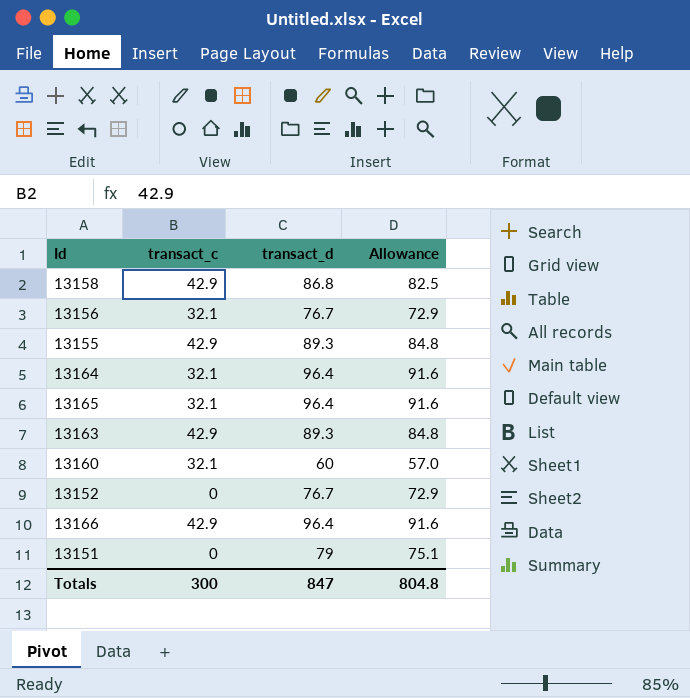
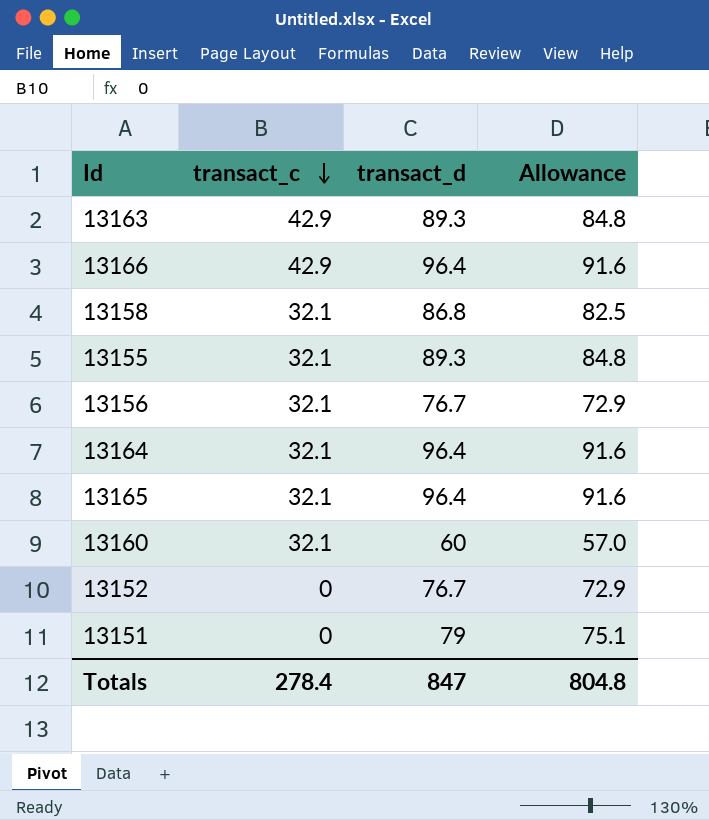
row order: none -> transact_c descending
13158 | transact_c: 42.9 -> 32.1
13155 | transact_c: 42.9 -> 32.1
Totals | transact_c: 300 -> 278.4

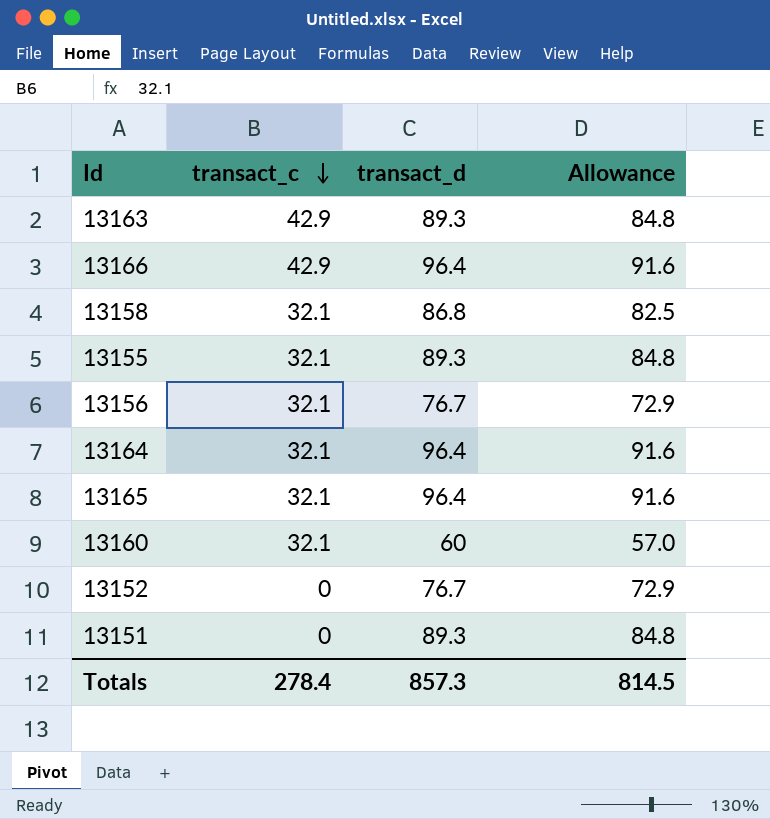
13151 | transact_d: 79 -> 89.3
13151 | Allowance: 75.1 -> 84.8
Totals | transact_d: 847 -> 857.3
Totals | Allowance: 804.8 -> 814.5

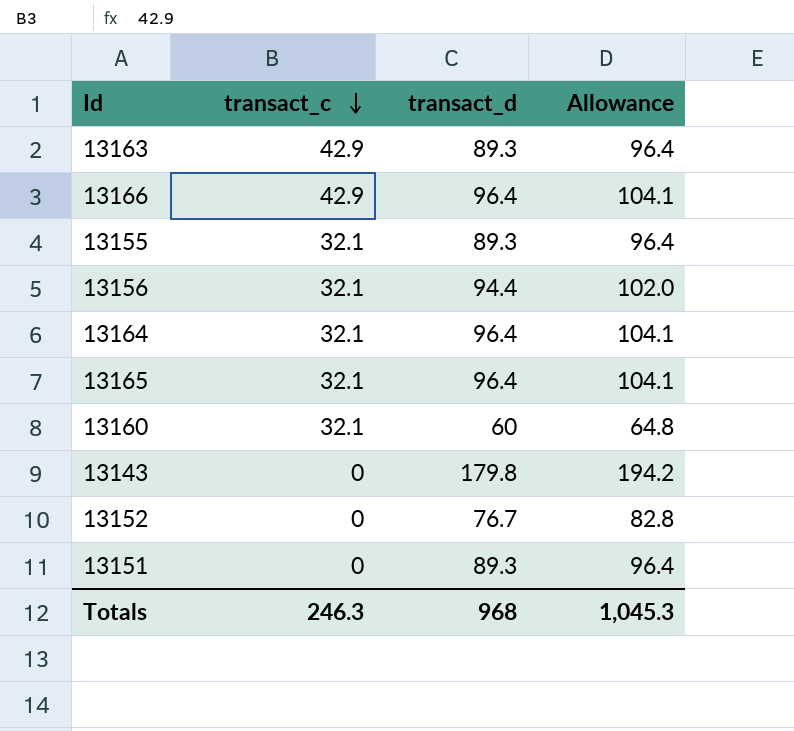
column Allowance | formula: [transact_d] * 0.95 -> [transact_d] * 1.08
row 13158: 32.1 | 86.8 | 82.5 -> none
13156 | transact_d: 76.7 -> 94.4
row 13143: none -> 0 | 179.8 | 194.2
Totals | transact_c: 278.4 -> 246.3
Totals | transact_d: 857.3 -> 968
Totals | Allowance: 814.5 -> 1,045.3

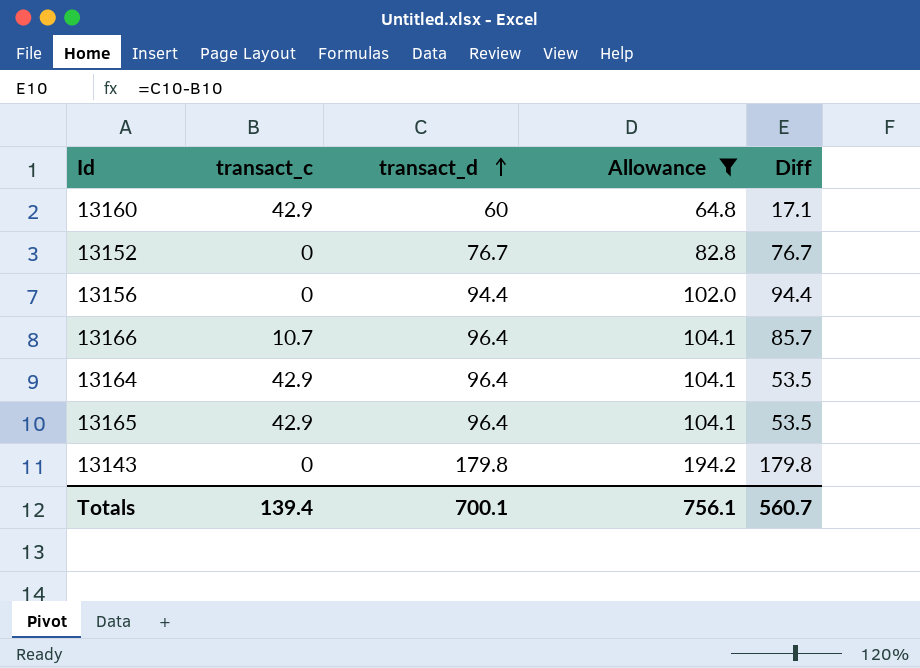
filter: none -> Allowance != 96.4
row order: transact_c descending -> transact_d ascending
column Diff | formula: none -> [transact_d] - [transact_c]
13160 | transact_c: 32.1 -> 42.9
13156 | transact_c: 32.1 -> 0
13166 | transact_c: 42.9 -> 10.7
13164 | transact_c: 32.1 -> 42.9
13165 | transact_c: 32.1 -> 42.9
Totals | transact_c: 246.3 -> 139.4
Totals | transact_d: 968 -> 700.1
Totals | Allowance: 1,045.3 -> 756.1

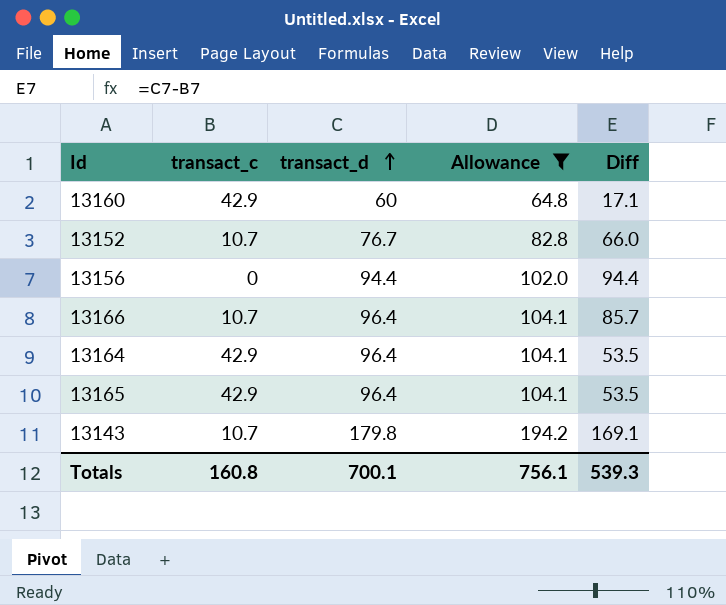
13152 | transact_c: 0 -> 10.7
13152 | Diff: 76.7 -> 66.0
13143 | transact_c: 0 -> 10.7
13143 | Diff: 179.8 -> 169.1
Totals | transact_c: 139.4 -> 160.8
Totals | Diff: 560.7 -> 539.3

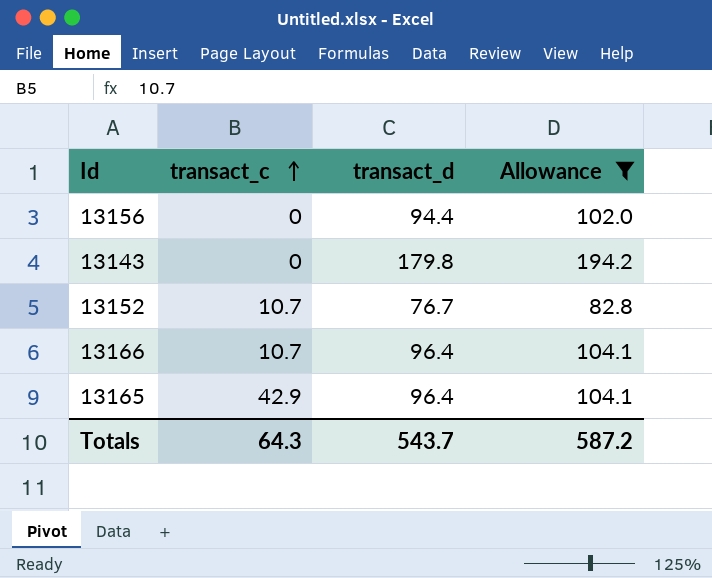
row order: transact_d ascending -> transact_c ascending
column Diff | formula: [transact_d] - [transact_c] -> none
row 13160: 42.9 | 60 | 64.8 | 17.1 -> none
row 13164: 42.9 | 96.4 | 104.1 | 53.5 -> none
13143 | transact_c: 10.7 -> 0
Totals | transact_c: 160.8 -> 64.3
Totals | transact_d: 700.1 -> 543.7
Totals | Allowance: 756.1 -> 587.2

